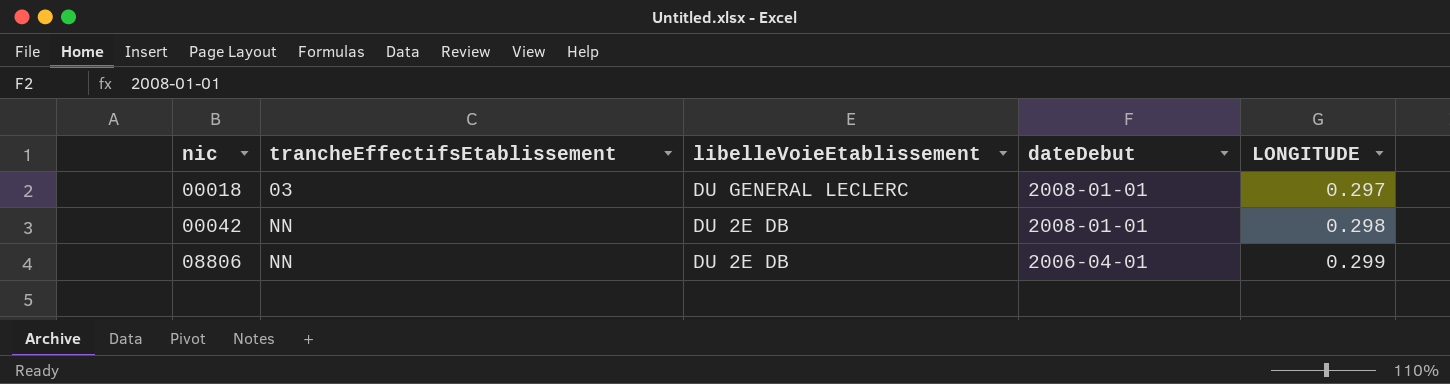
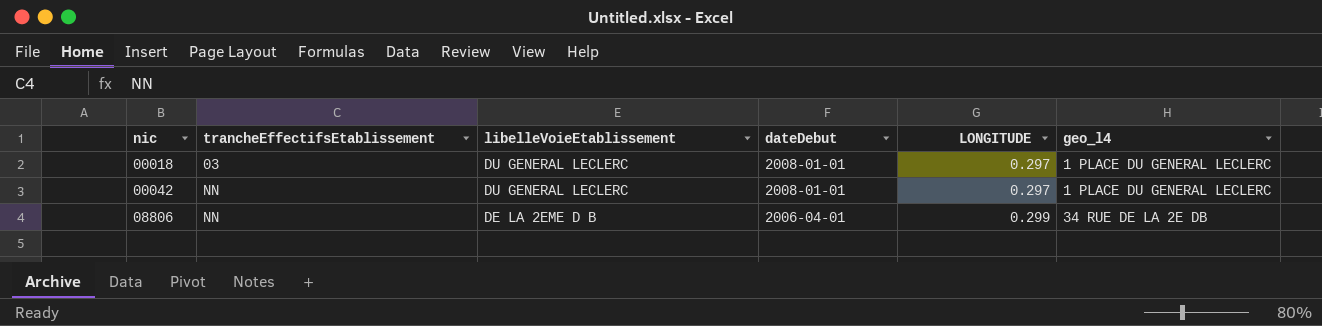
column geo_l4 | position: none -> 6
00042 | libelleVoieEtablissement: DU 2E DB -> DU GENERAL LECLERC
00042 | LONGITUDE: 0.298 -> 0.297
08806 | libelleVoieEtablissement: DU 2E DB -> DE LA 2EME D B

